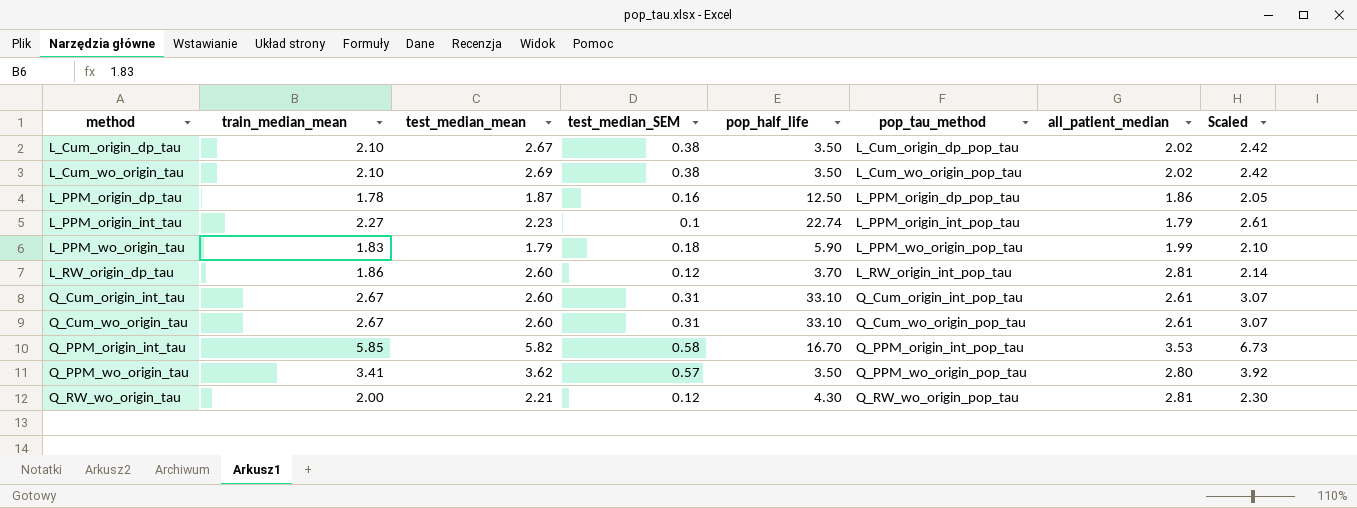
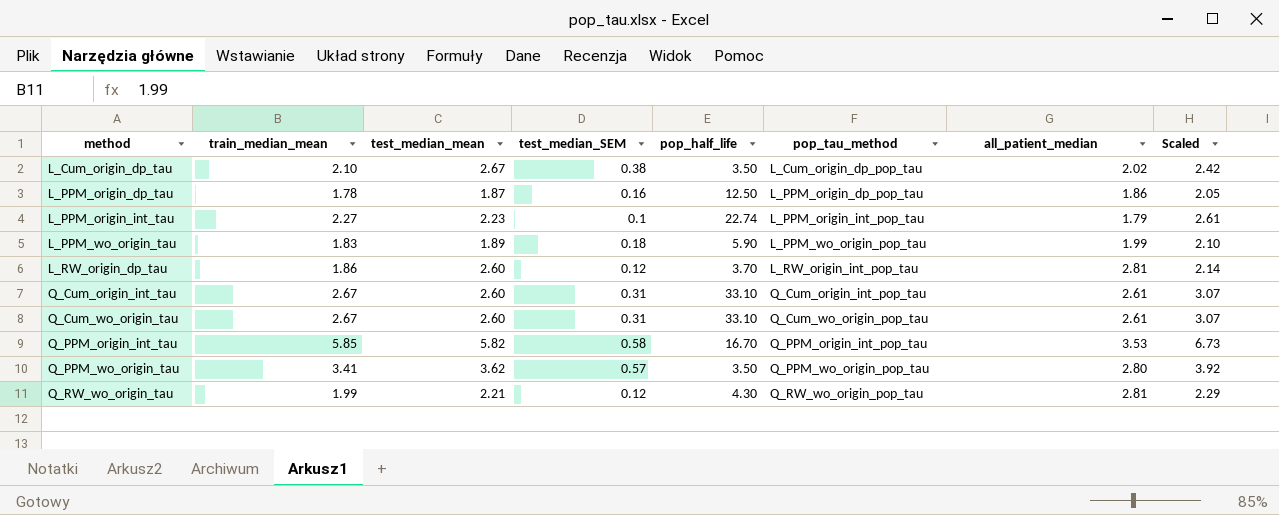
row L_Cum_wo_origin_tau: 2.10 | 2.69 | 0.38 | 3.50 | L_Cum_wo_origin_pop_tau | 2.02 | 2.42 -> none
L_PPM_wo_origin_tau | test_median_mean: 1.79 -> 1.89
Q_RW_wo_origin_tau | train_median_mean: 2.00 -> 1.99
Q_RW_wo_origin_tau | Scaled: 2.30 -> 2.29

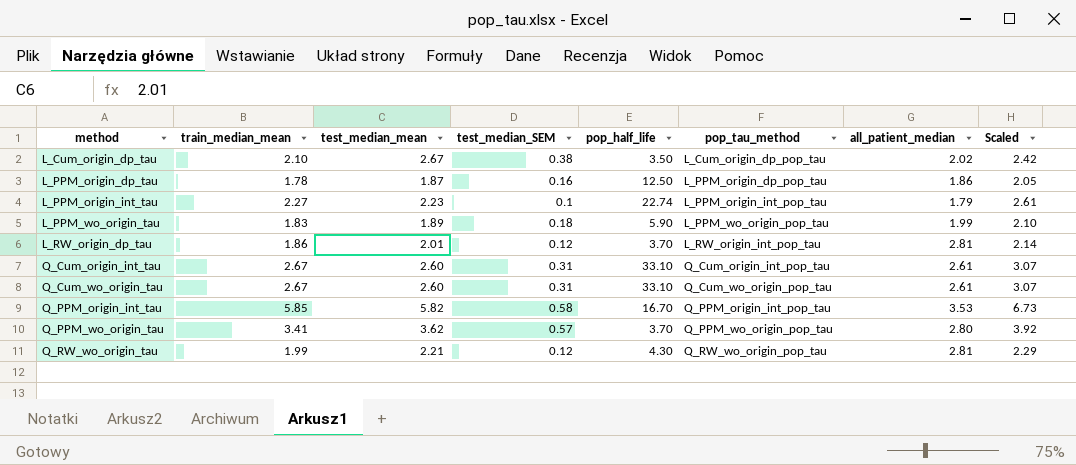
L_RW_origin_dp_tau | test_median_mean: 2.60 -> 2.01
Q_PPM_wo_origin_tau | pop_half_life: 3.50 -> 3.70

